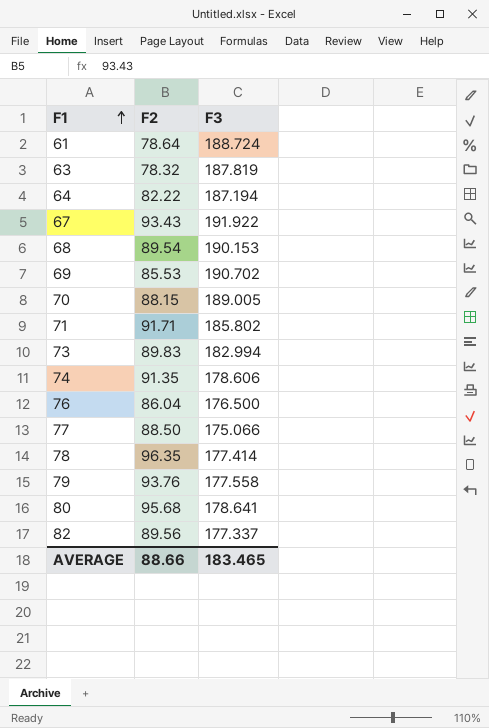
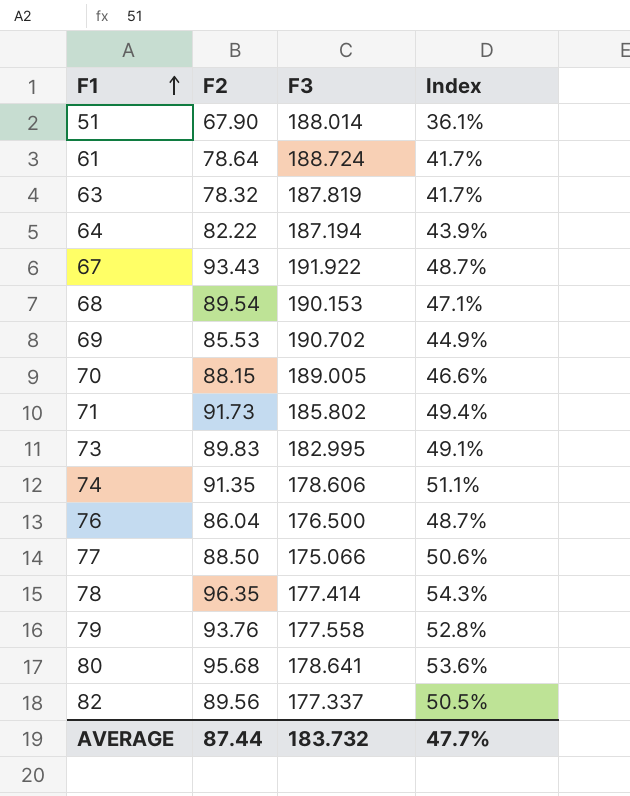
column Index | formula: none -> [F2] / [F3]
row 51: none -> 67.90 | 188.014 | 36.1%
71 | F2: 91.71 -> 91.73
73 | F3: 182.994 -> 182.995
AVERAGE | F2: 88.66 -> 87.44
AVERAGE | F3: 183.465 -> 183.732

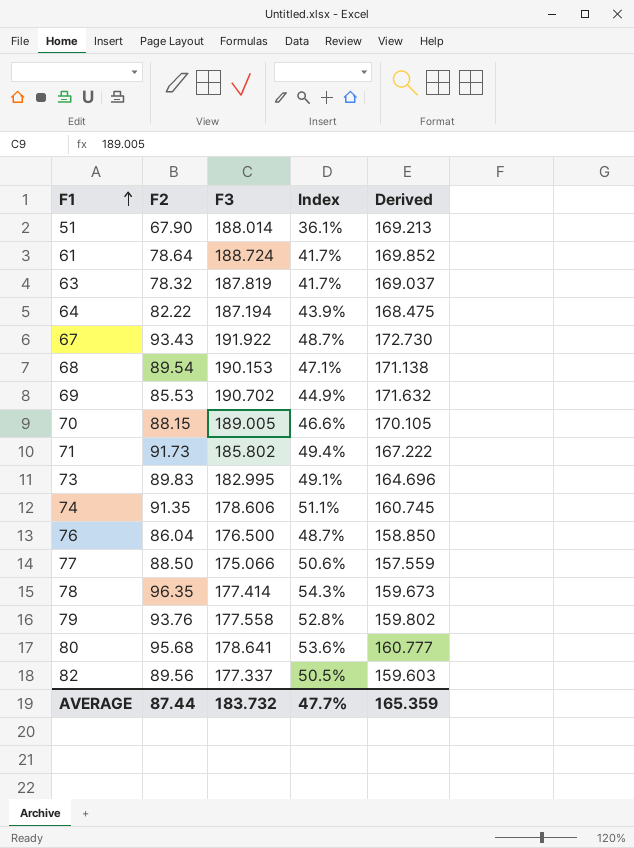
column Derived | formula: none -> [F3] * 0.9

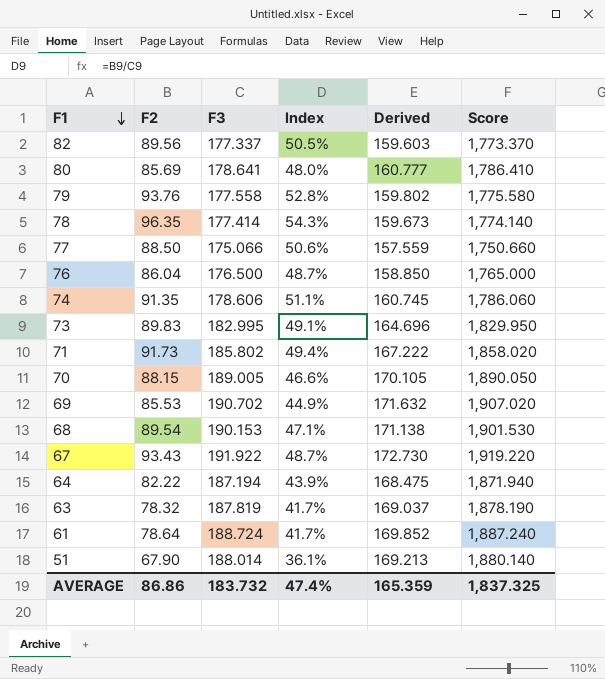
row order: F1 ascending -> F1 descending
column Score | formula: none -> [F3] * 10
80 | F2: 95.68 -> 85.69
80 | Index: 53.6% -> 48.0%
AVERAGE | F2: 87.44 -> 86.86
AVERAGE | Index: 47.7% -> 47.4%

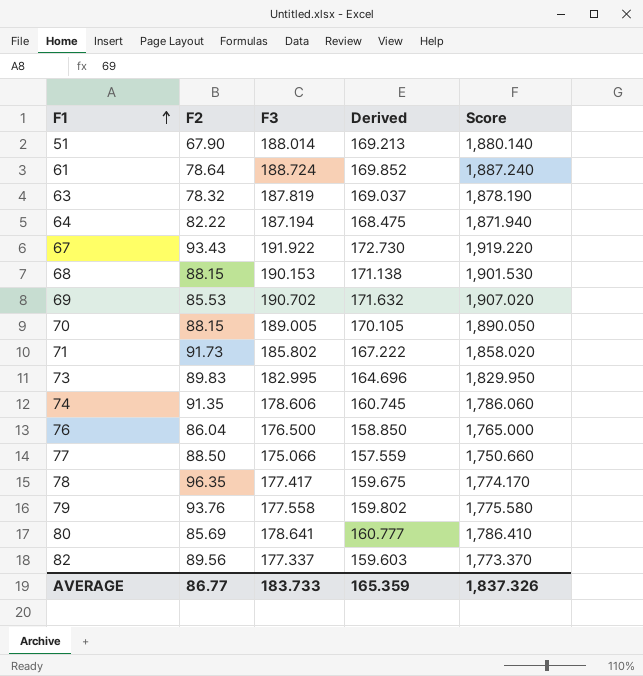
row order: F1 descending -> F1 ascending
column Index | formula: [F2] / [F3] -> none
68 | F2: 89.54 -> 88.15
78 | F3: 177.414 -> 177.417
78 | Derived: 159.673 -> 159.675
78 | Score: 1,774.140 -> 1,774.170
AVERAGE | F2: 86.86 -> 86.77
AVERAGE | F3: 183.732 -> 183.733
AVERAGE | Score: 1,837.325 -> 1,837.326

